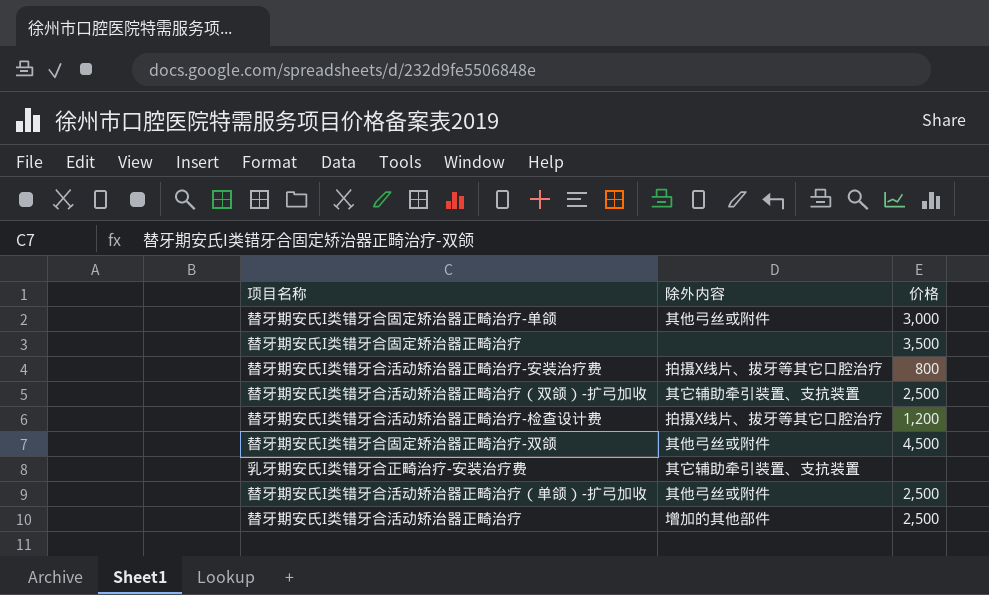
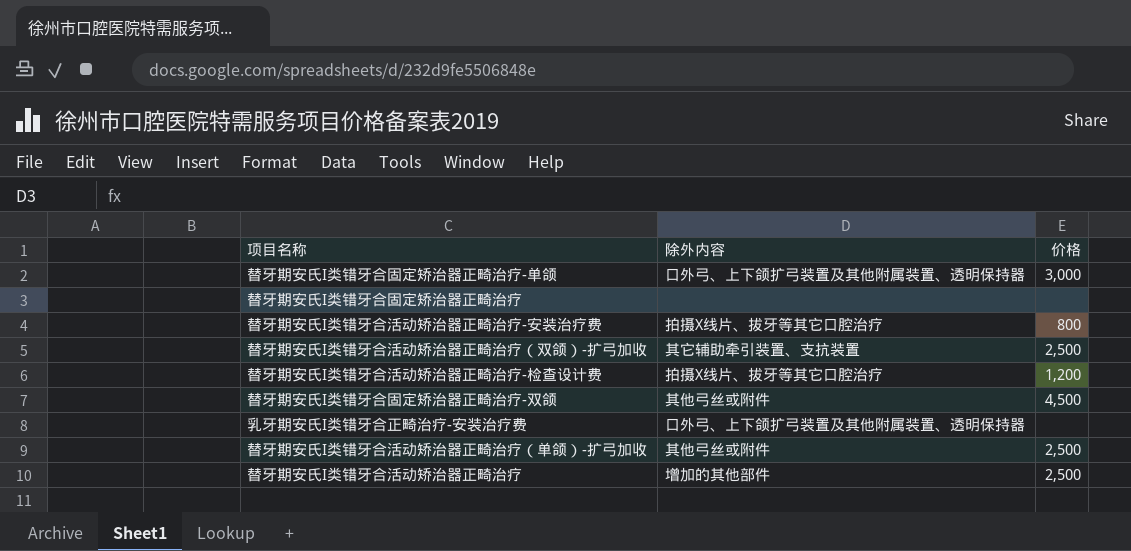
替牙期安氏I类错牙合固定矫治器正畸治疗-单颌 | 除外内容: 其他弓丝或附件 -> 口外弓、上下颌扩弓装置及其他附属装置、透明保持器
替牙期安氏I类错牙合固定矫治器正畸治疗 | 价格: 3,500 -> none
乳牙期安氏I类错牙合正畸治疗-安装治疗费 | 除外内容: 其它辅助牵引装置、支抗装置 -> 口外弓、上下颌扩弓装置及其他附属装置、透明保持器

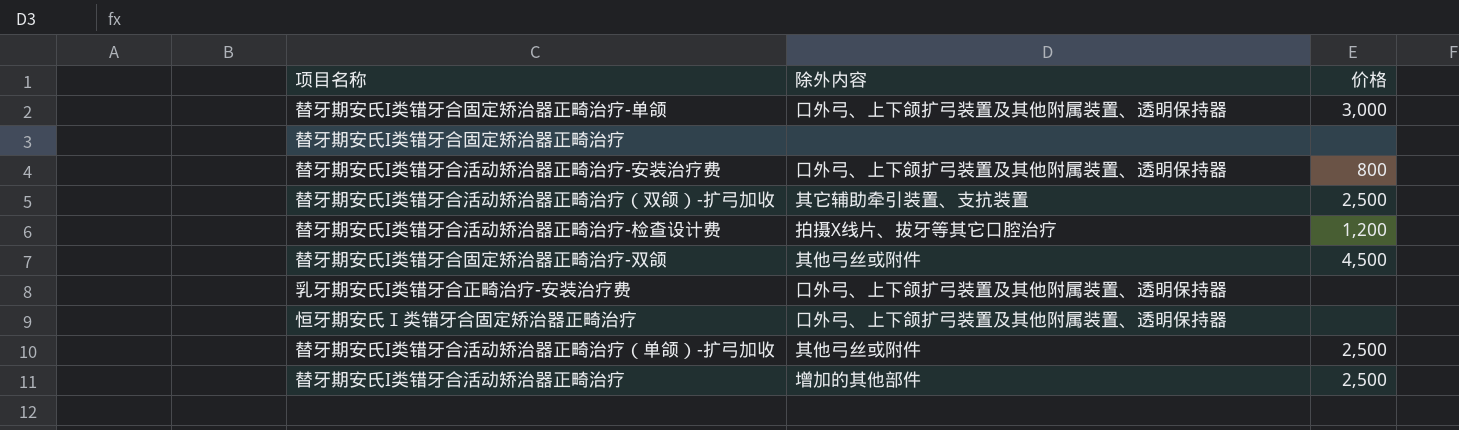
替牙期安氏I类错牙合活动矫治器正畸治疗-安装治疗费 | 除外内容: 拍摄X线片、拔牙等其它口腔治疗 -> 口外弓、上下颌扩弓装置及其他附属装置、透明保持器
row 恒牙期安氏Ⅰ类错牙合固定矫治器正畸治疗: none -> 口外弓、上下颌扩弓装置及其他附属装置、透明保持器 | none

